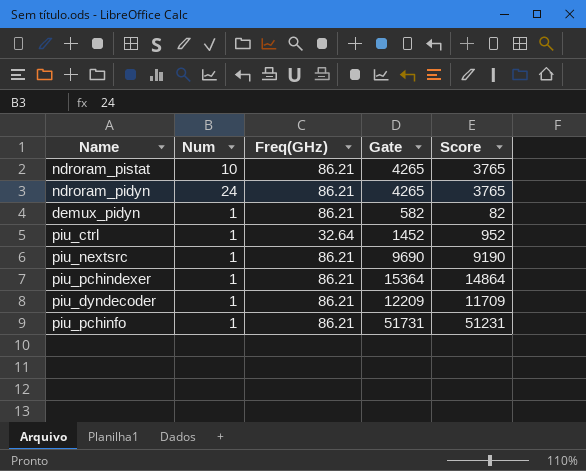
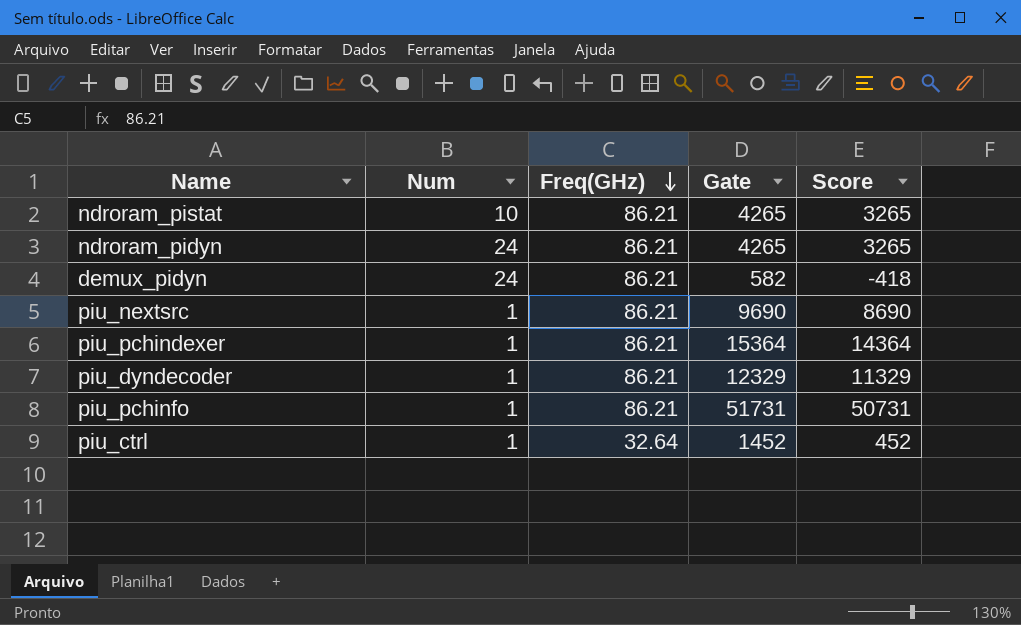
row order: none -> Freq(GHz) descending
column Score | formula: [Gate] - 500 -> [Gate] - 1000
demux_pidyn | Num: 1 -> 24
piu_dyndecoder | Gate: 12209 -> 12329

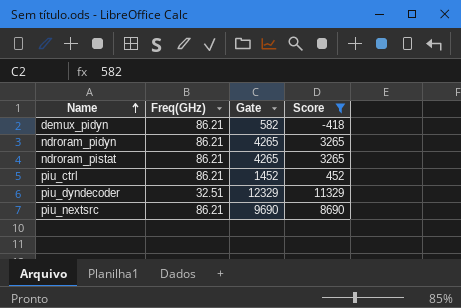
filter: none -> Score <= 11329
row order: Freq(GHz) descending -> Name ascending
column Num | position: 2 -> none
piu_ctrl | Freq(GHz): 32.64 -> 86.21
piu_dyndecoder | Freq(GHz): 86.21 -> 32.51

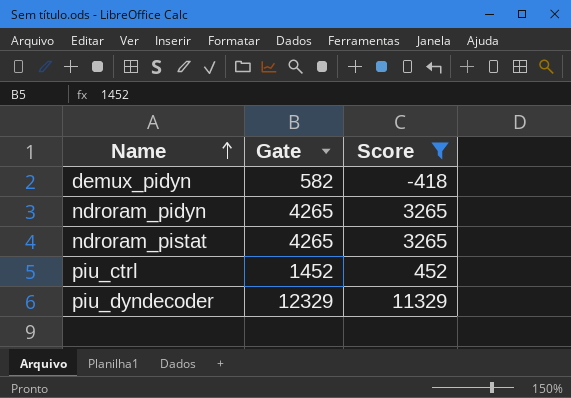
column Freq(GHz) | position: 2 -> none
row piu_nextsrc: 86.21 | 9690 | 8690 -> none

